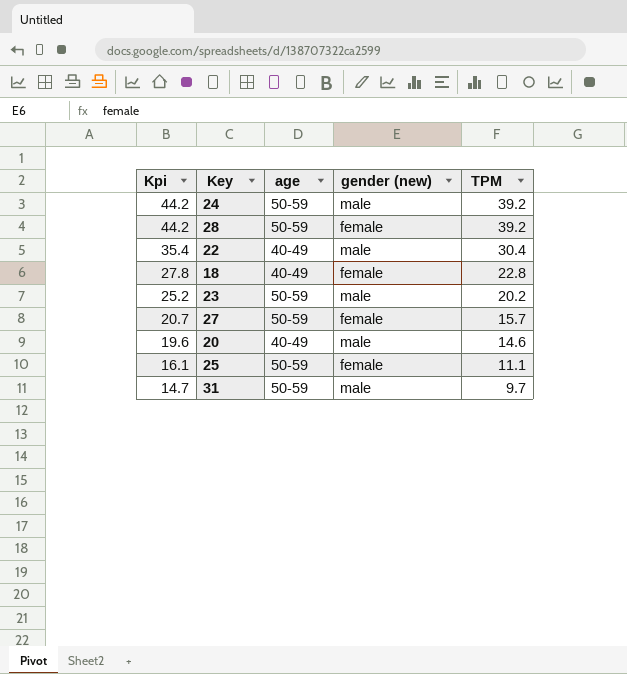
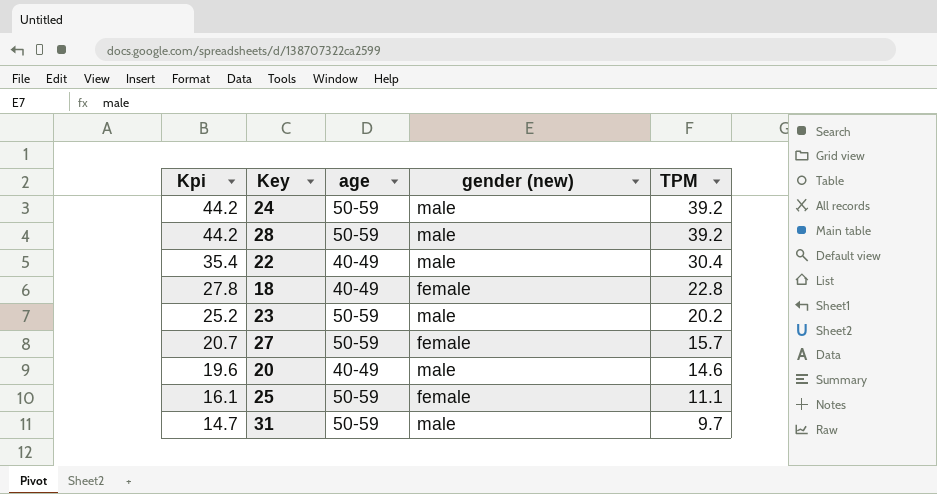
28 | gender (new): female -> male

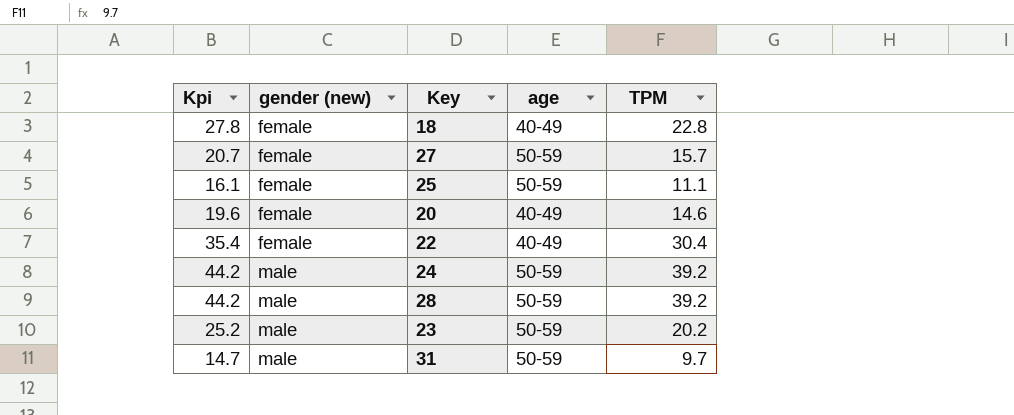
row order: Kpi descending -> gender (new) ascending
column gender (new) | position: 4 -> 2
20 | gender (new): male -> female
22 | gender (new): male -> female

